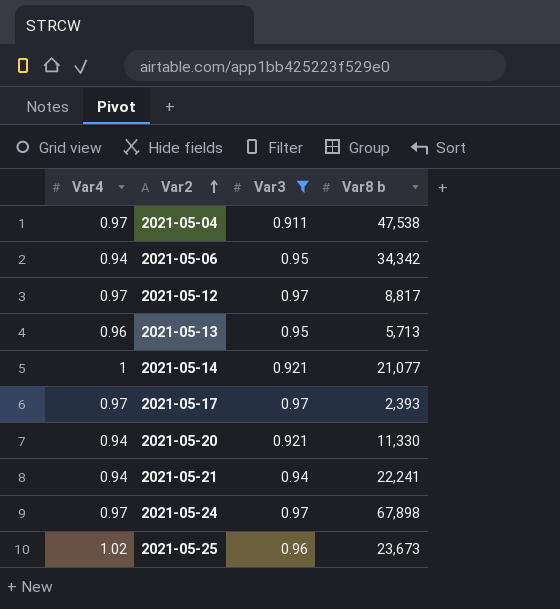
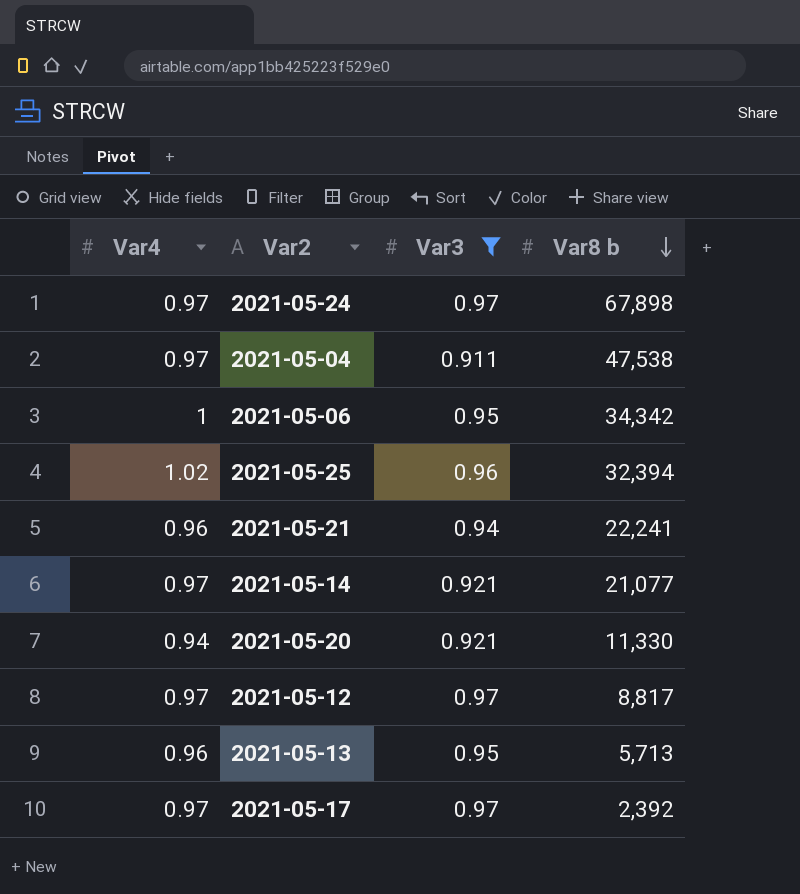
row order: Var2 ascending -> Var8 b descending
2021-05-06 | Var4: 0.94 -> 1
2021-05-25 | Var8 b: 23,673 -> 32,394
2021-05-21 | Var4: 0.94 -> 0.96
2021-05-14 | Var4: 1 -> 0.97
2021-05-17 | Var8 b: 2,393 -> 2,392

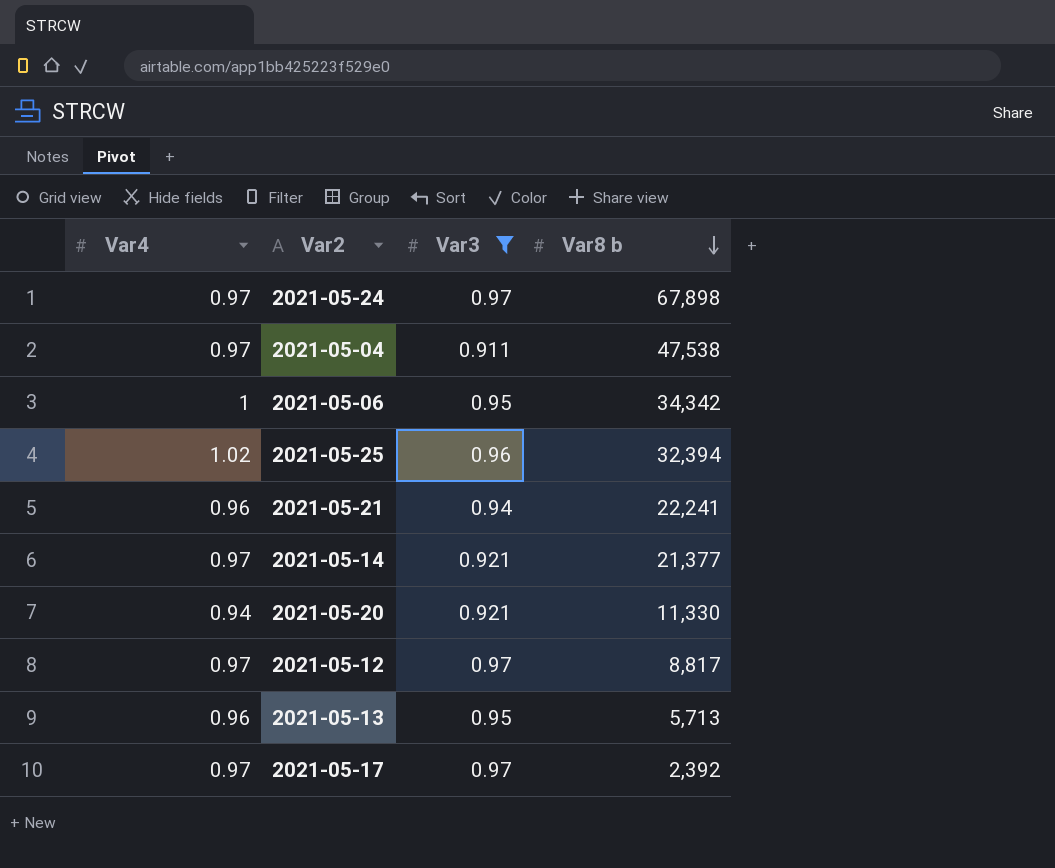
2021-05-14 | Var8 b: 21,077 -> 21,377

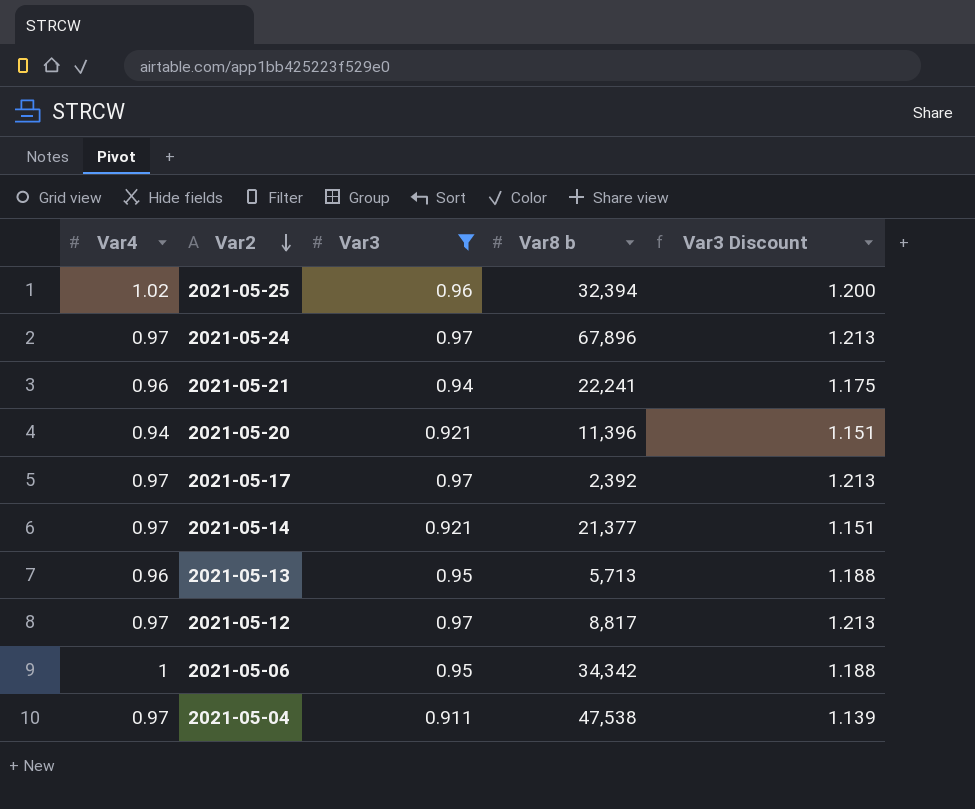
row order: Var8 b descending -> Var2 descending
column Var3 Discount | formula: none -> [Var3] * 1.25
2021-05-24 | Var8 b: 67,898 -> 67,896
2021-05-20 | Var8 b: 11,330 -> 11,396

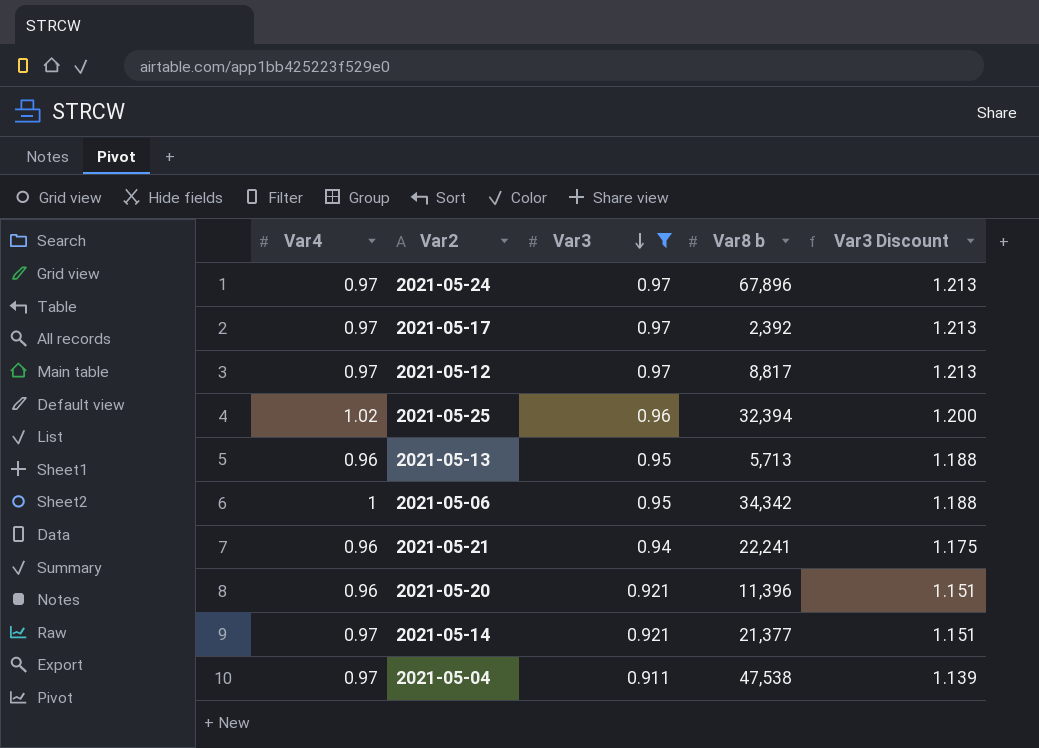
row order: Var2 descending -> Var3 descending
2021-05-20 | Var4: 0.94 -> 0.96

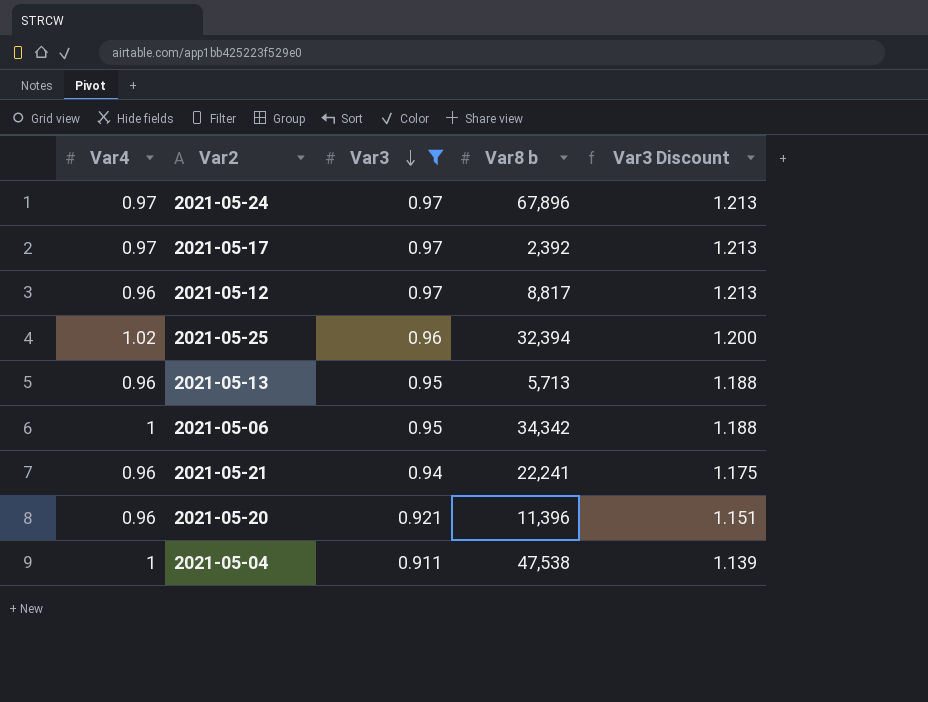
row 2021-05-14: 0.97 | 0.921 | 21,377 | 1.151 -> none
2021-05-12 | Var4: 0.97 -> 0.96
2021-05-04 | Var4: 0.97 -> 1

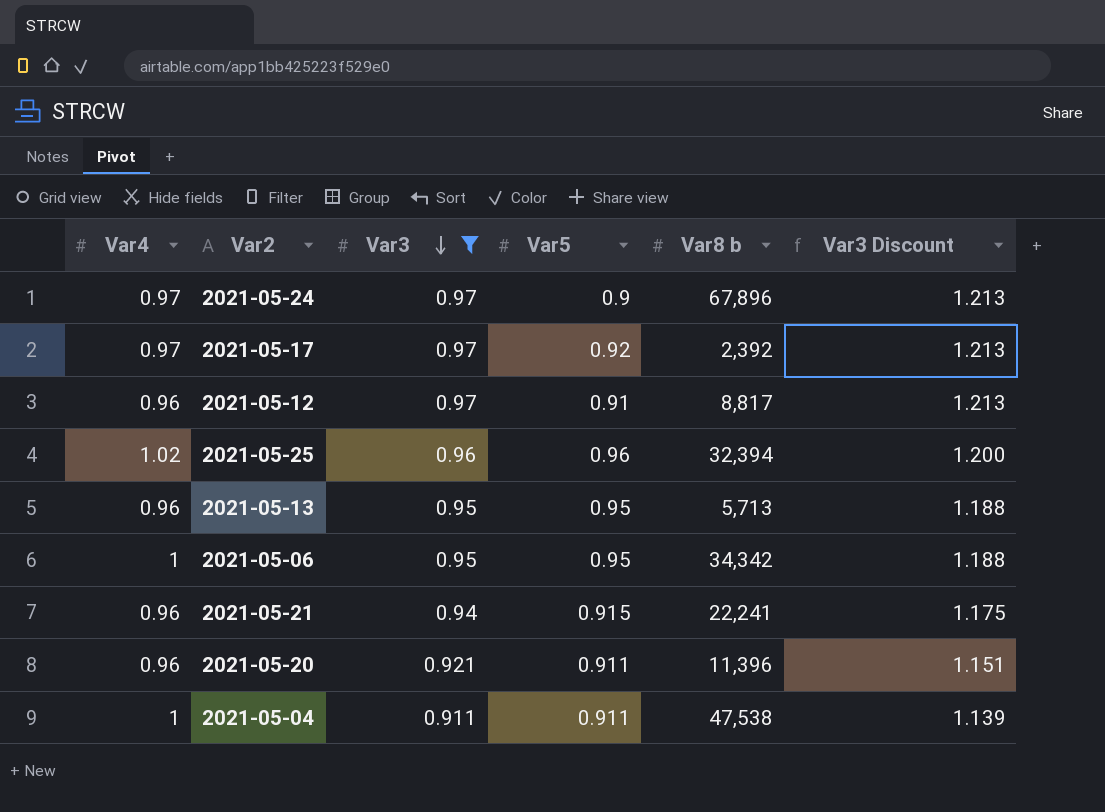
column Var5 | position: none -> 4

